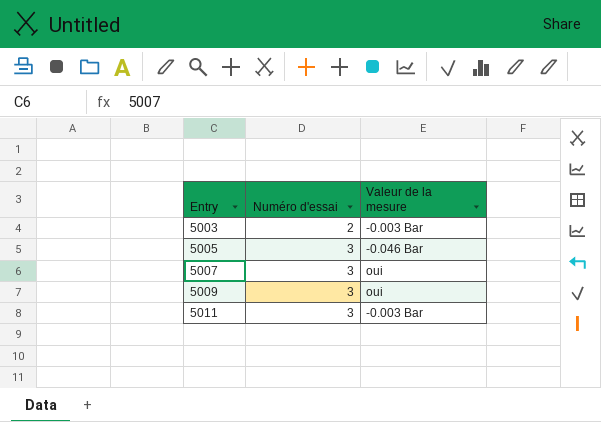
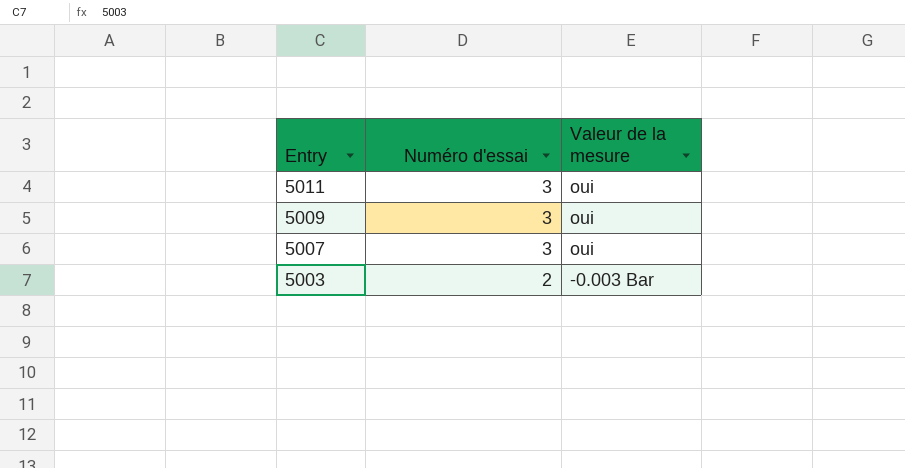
row order: Entry ascending -> Entry descending
row 5005: 3 | -0.046 Bar -> none
5011 | Valeur de la mesure: -0.003 Bar -> oui

